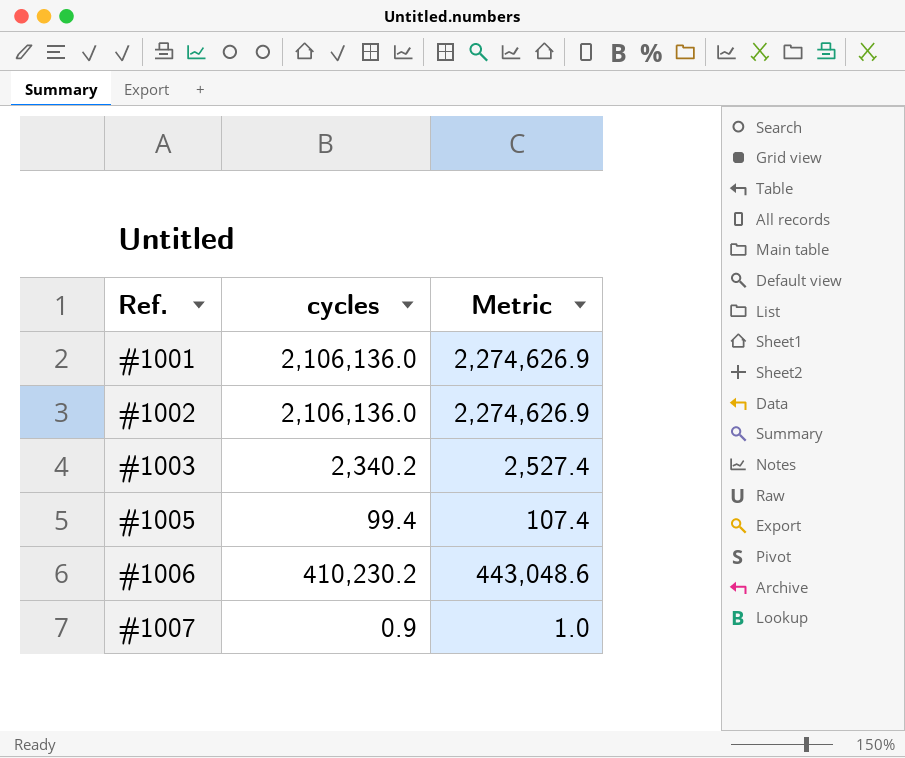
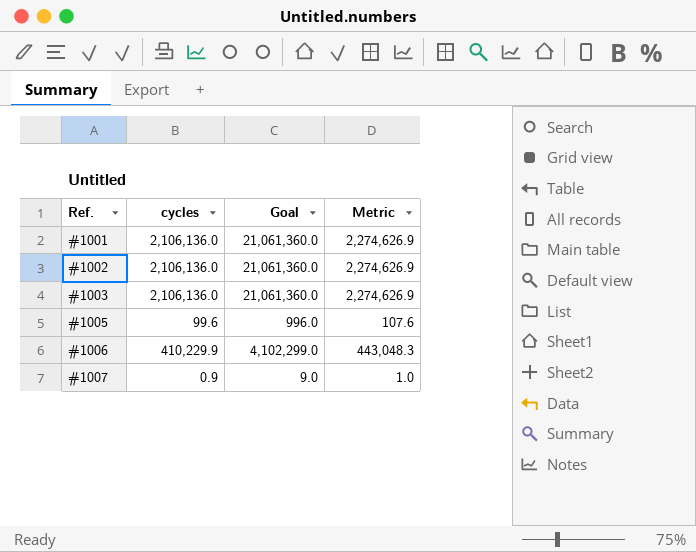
column Goal | formula: none -> [cycles] * 10
#1003 | cycles: 2,340.2 -> 2,106,136.0
#1003 | Metric: 2,527.4 -> 2,274,626.9
#1005 | cycles: 99.4 -> 99.6
#1005 | Metric: 107.4 -> 107.6
#1006 | cycles: 410,230.2 -> 410,229.9
#1006 | Metric: 443,048.6 -> 443,048.3

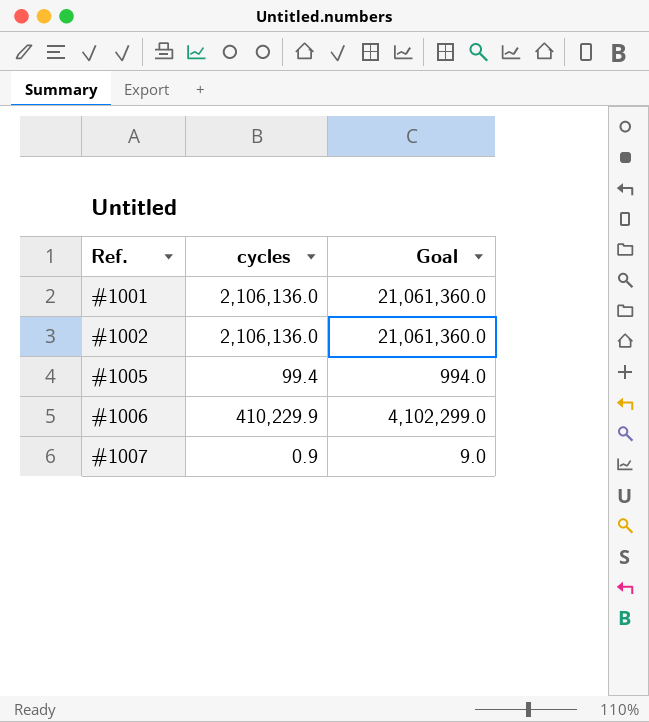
column Metric | formula: [cycles] * 1.08 -> none
row #1003: 2,106,136.0 | 21,061,360.0 | 2,274,626.9 -> none
#1005 | cycles: 99.6 -> 99.4
#1005 | Goal: 996.0 -> 994.0

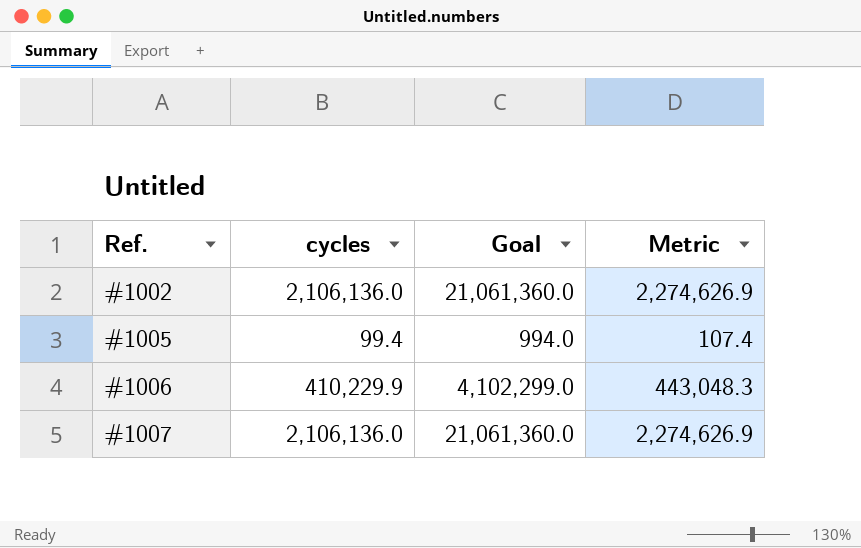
column Metric | formula: none -> [cycles] * 1.08
row #1001: 2,106,136.0 | 21,061,360.0 -> none
#1007 | cycles: 0.9 -> 2,106,136.0
#1007 | Goal: 9.0 -> 21,061,360.0

